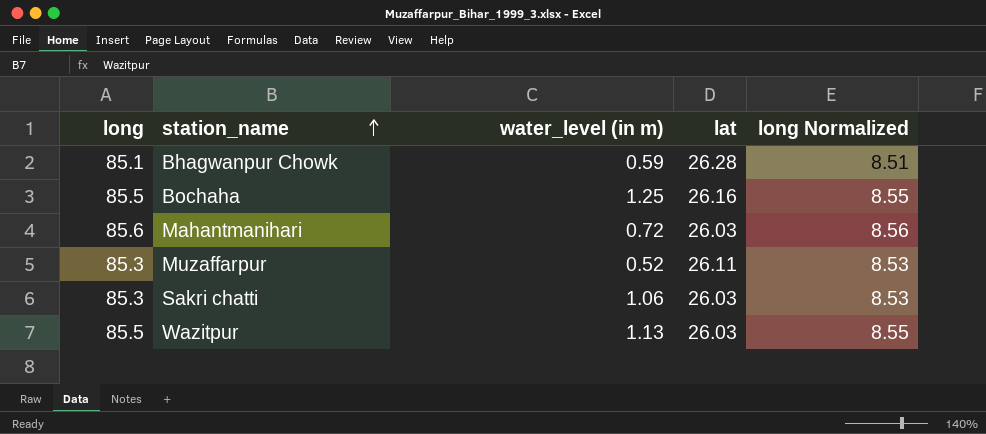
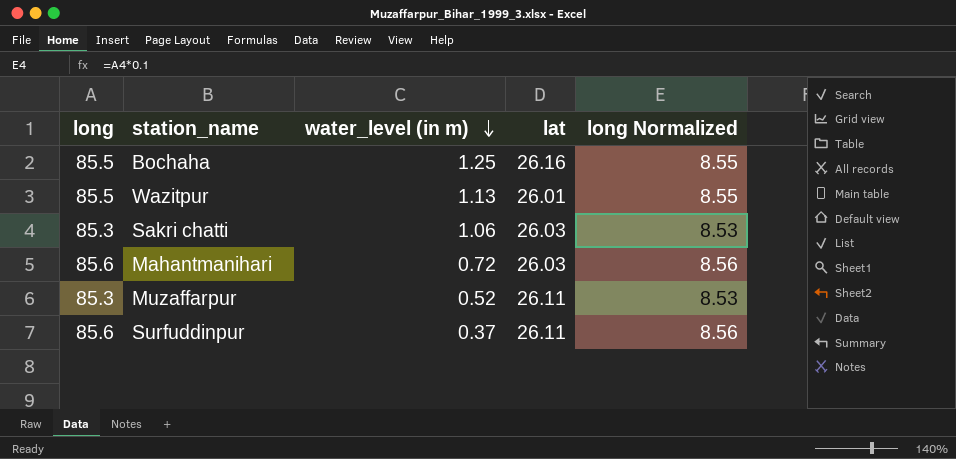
row order: station_name ascending -> water_level (in m) descending
row Bhagwanpur Chowk: 85.1 | 0.59 | 26.28 | 8.51 -> none
Wazitpur | lat: 26.03 -> 26.01
row Surfuddinpur: none -> 85.6 | 0.37 | 26.11 | 8.56

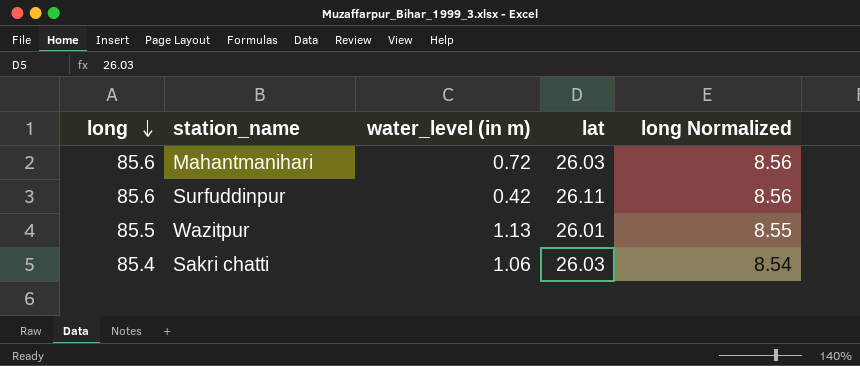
row order: water_level (in m) descending -> long descending
row Bochaha: 85.5 | 1.25 | 26.16 | 8.55 -> none
row Muzaffarpur: 85.3 | 0.52 | 26.11 | 8.53 -> none
Surfuddinpur | water_level (in m): 0.37 -> 0.42
Sakri chatti | long: 85.3 -> 85.4
Sakri chatti | long Normalized: 8.53 -> 8.54

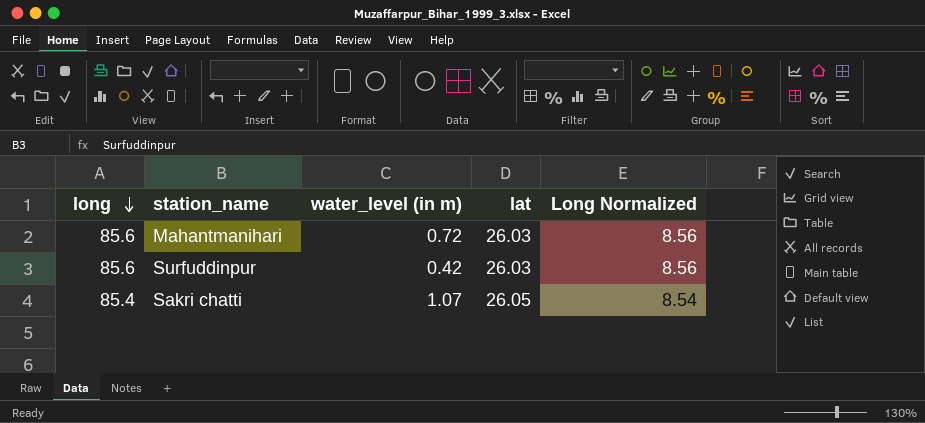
column name: long Normalized -> Long Normalized
row Wazitpur: 85.5 | 1.13 | 26.01 | 8.55 -> none
Surfuddinpur | lat: 26.11 -> 26.03
Sakri chatti | water_level (in m): 1.06 -> 1.07
Sakri chatti | lat: 26.03 -> 26.05

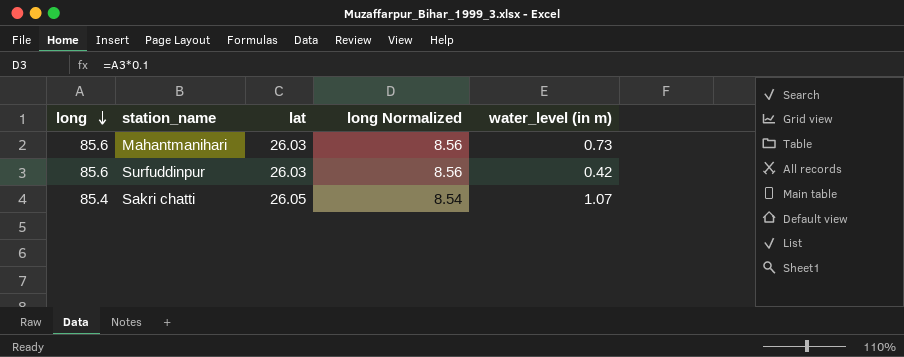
column name: Long Normalized -> long Normalized
column water_level (in m) | position: 3 -> 5
Mahantmanihari | water_level (in m): 0.72 -> 0.73

